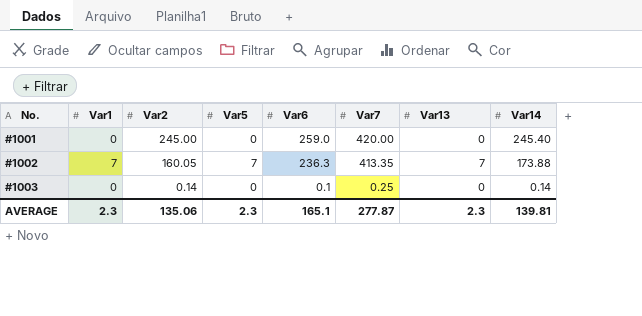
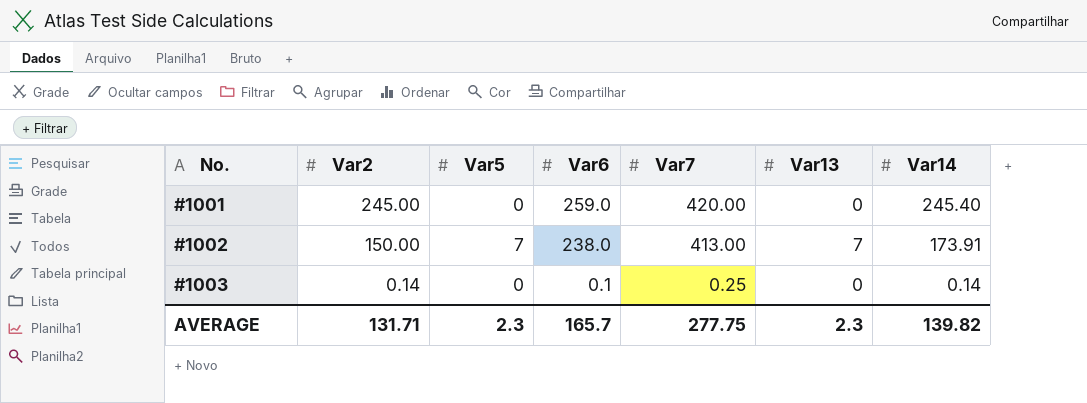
column Var1 | position: 2 -> none
#1002 | Var2: 160.05 -> 150.00
#1002 | Var6: 236.3 -> 238.0
#1002 | Var7: 413.35 -> 413.00
#1002 | Var14: 173.88 -> 173.91
AVERAGE | Var2: 135.06 -> 131.71
AVERAGE | Var6: 165.1 -> 165.7
AVERAGE | Var7: 277.87 -> 277.75
AVERAGE | Var14: 139.81 -> 139.82

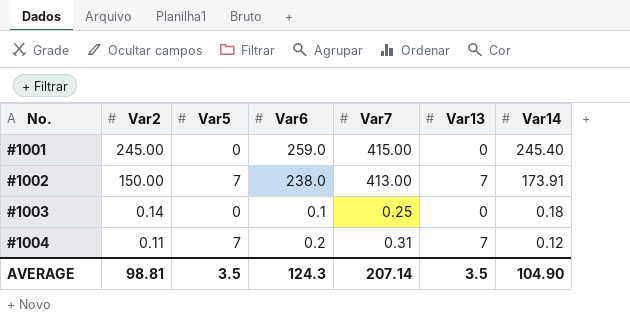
#1001 | Var7: 420.00 -> 415.00
#1003 | Var14: 0.14 -> 0.18
row #1004: none -> 0.11 | 7 | 0.2 | 0.31 | 7 | 0.12
AVERAGE | Var2: 131.71 -> 98.81
AVERAGE | Var5: 2.3 -> 3.5
AVERAGE | Var6: 165.7 -> 124.3
AVERAGE | Var7: 277.75 -> 207.14
AVERAGE | Var13: 2.3 -> 3.5
AVERAGE | Var14: 139.82 -> 104.90

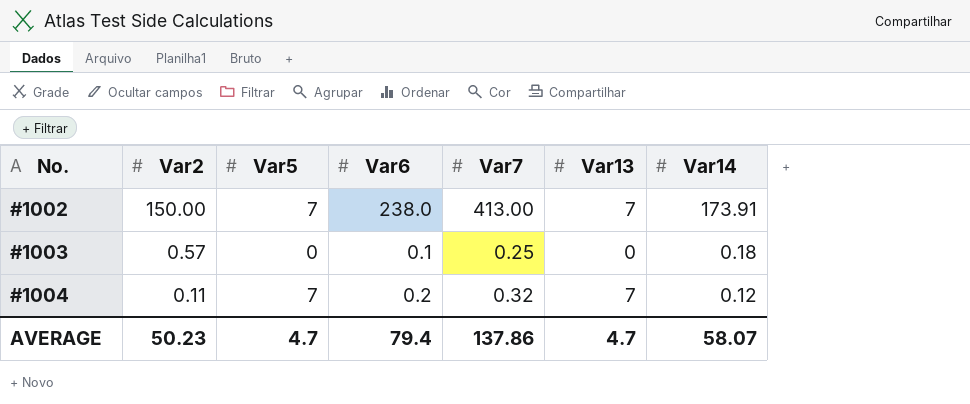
row #1001: 245.00 | 0 | 259.0 | 415.00 | 0 | 245.40 -> none
#1003 | Var2: 0.14 -> 0.57
#1004 | Var7: 0.31 -> 0.32
AVERAGE | Var2: 98.81 -> 50.23
AVERAGE | Var5: 3.5 -> 4.7
AVERAGE | Var6: 124.3 -> 79.4
AVERAGE | Var7: 207.14 -> 137.86
AVERAGE | Var13: 3.5 -> 4.7
AVERAGE | Var14: 104.90 -> 58.07

